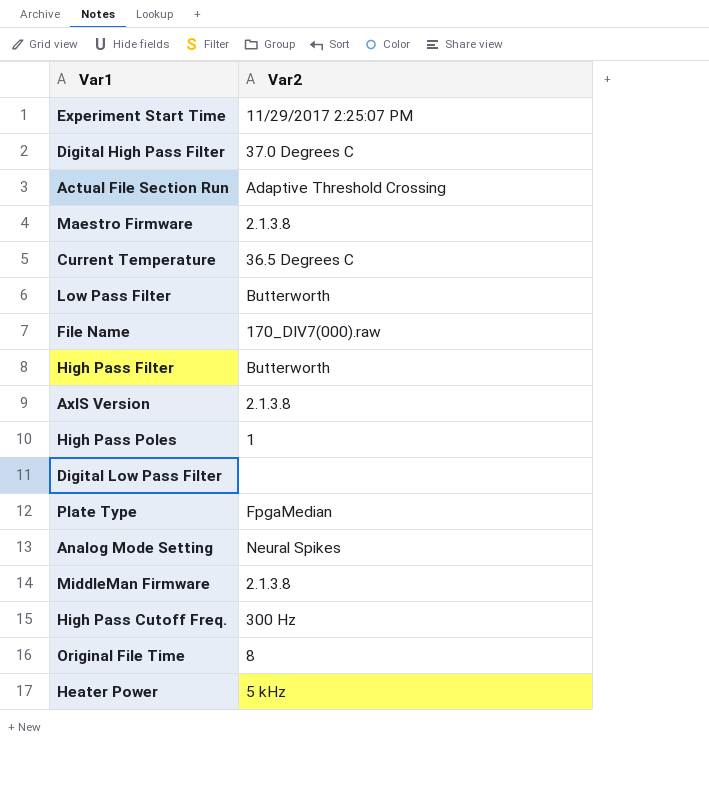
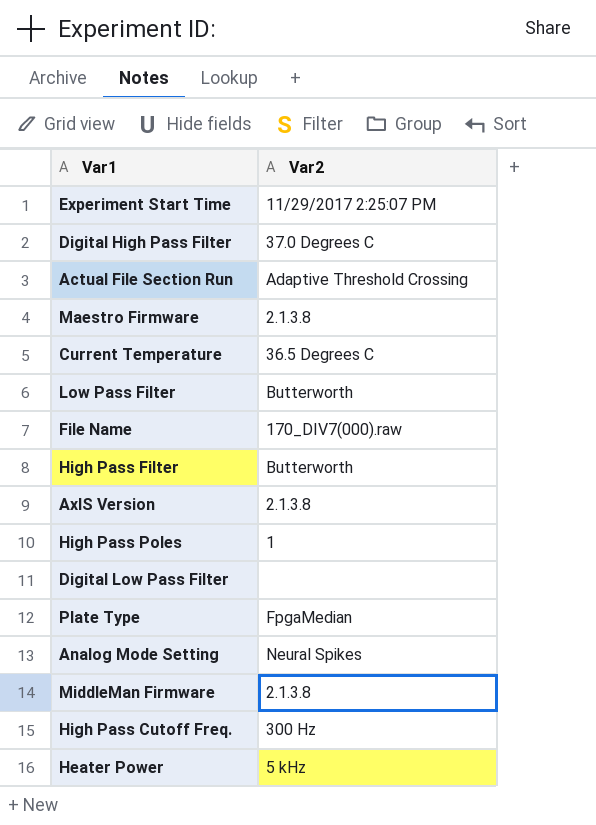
row Original File Time: 8 -> none

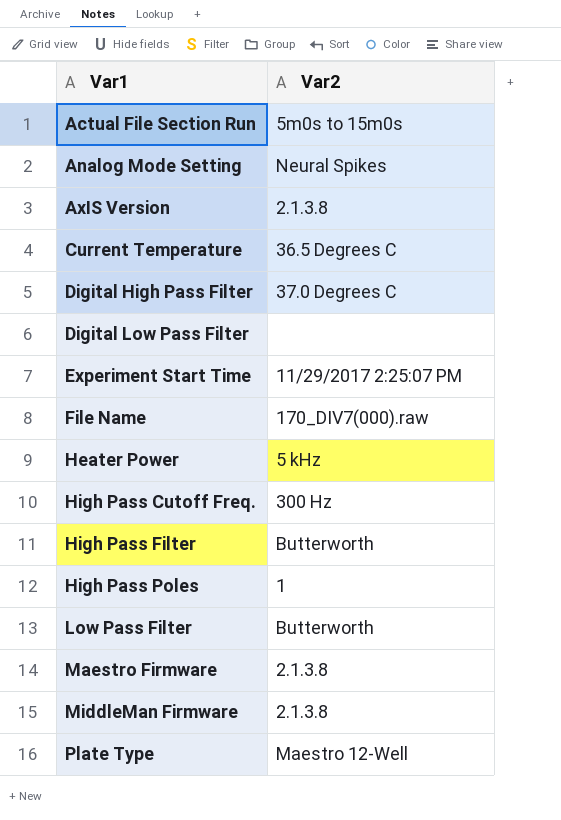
row order: none -> Var1 ascending
Actual File Section Run | Var2: Adaptive Threshold Crossing -> 5m0s to 15m0s
Plate Type | Var2: FpgaMedian -> Maestro 12-Well

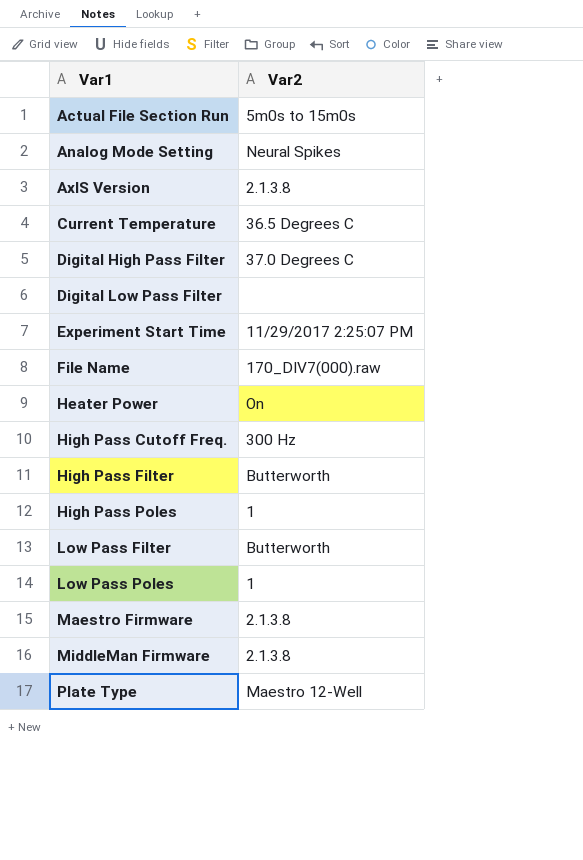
Heater Power | Var2: 5 kHz -> On
row Low Pass Poles: none -> 1

